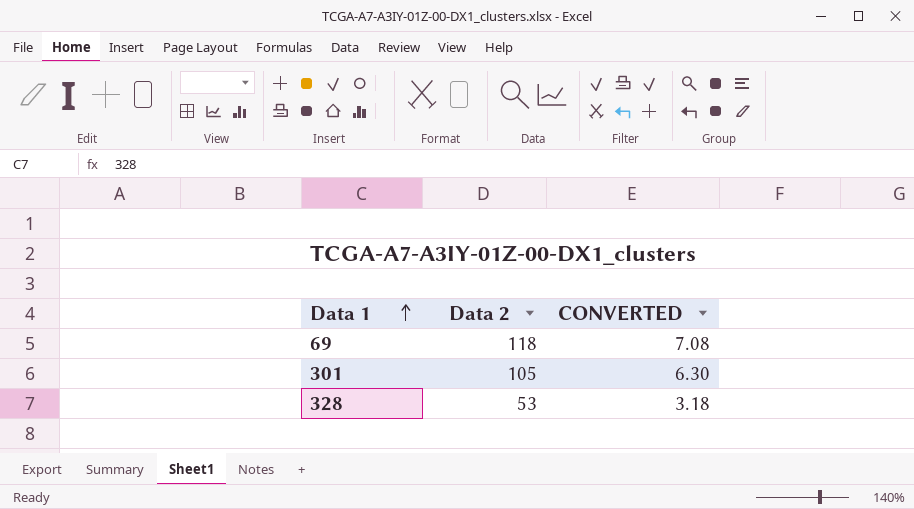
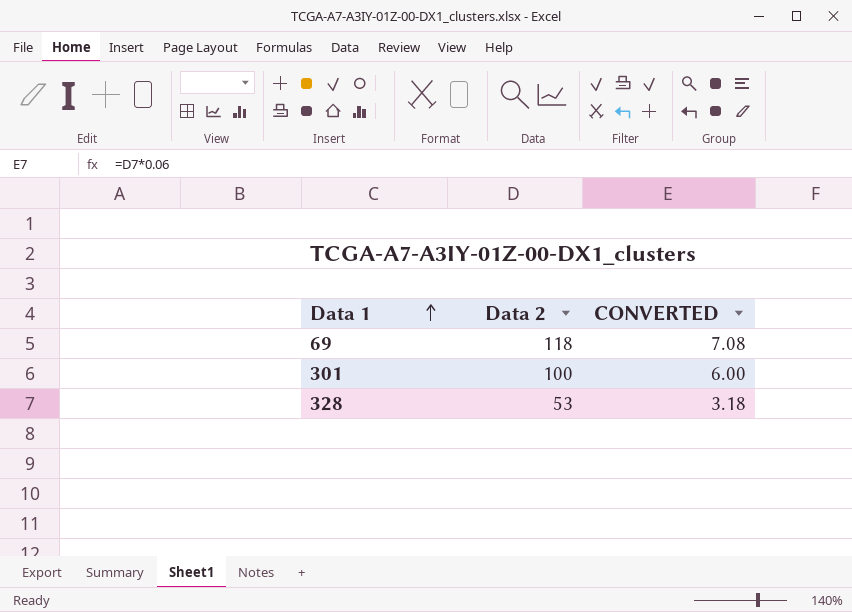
301 | Data 2: 105 -> 100
301 | CONVERTED: 6.30 -> 6.00

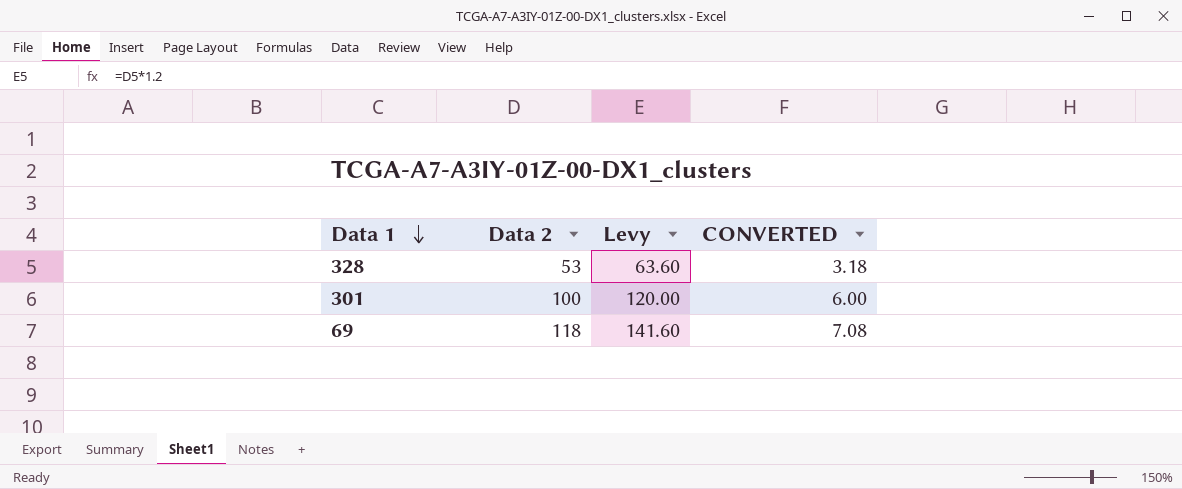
row order: Data 1 ascending -> Data 1 descending
column Levy | formula: none -> [Data 2] * 1.2

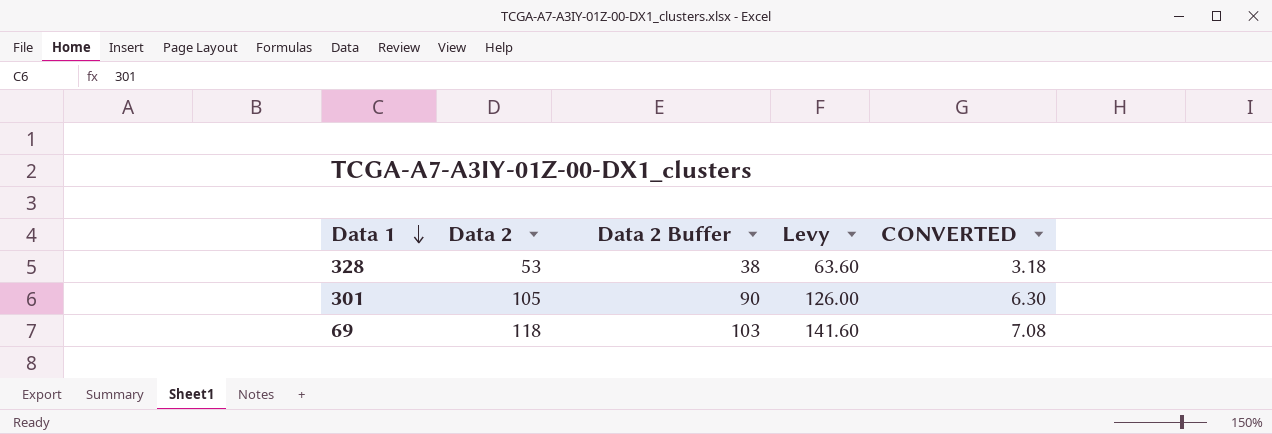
column Data 2 Buffer | formula: none -> [Data 2] - 15
301 | Data 2: 100 -> 105
301 | Levy: 120.00 -> 126.00
301 | CONVERTED: 6.00 -> 6.30

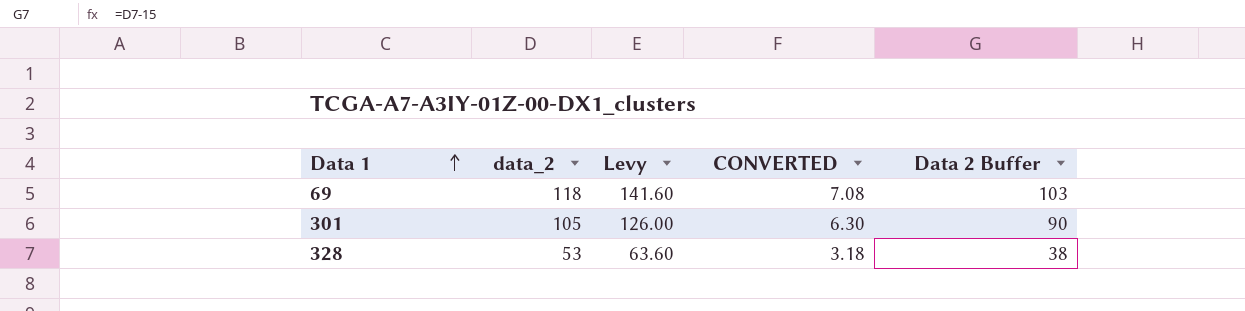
row order: Data 1 descending -> Data 1 ascending
column name: Data 2 -> data_2
column Data 2 Buffer | position: 3 -> 5

